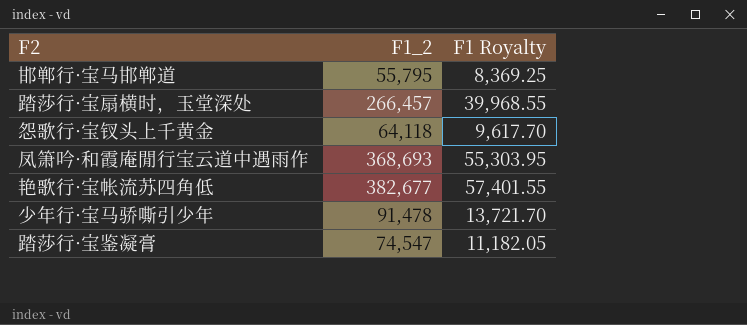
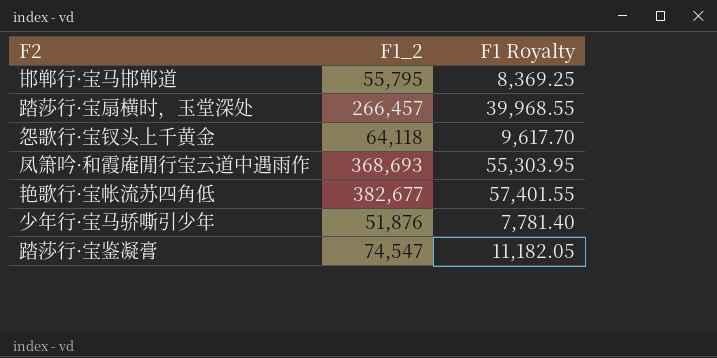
少年行·宝马骄嘶引少年 | F1_2: 91,478 -> 51,876
少年行·宝马骄嘶引少年 | F1 Royalty: 13,721.70 -> 7,781.40

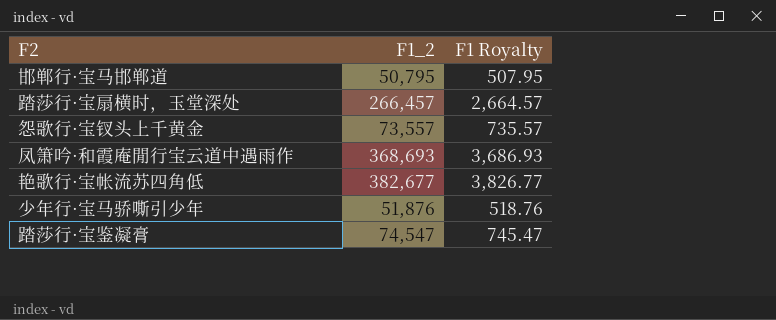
column F1 Royalty | formula: [F1_2] * 0.15 -> [F1_2] * 0.01
邯郸行·宝马邯郸道 | F1_2: 55,795 -> 50,795
怨歌行·宝钗头上千黄金 | F1_2: 64,118 -> 73,557

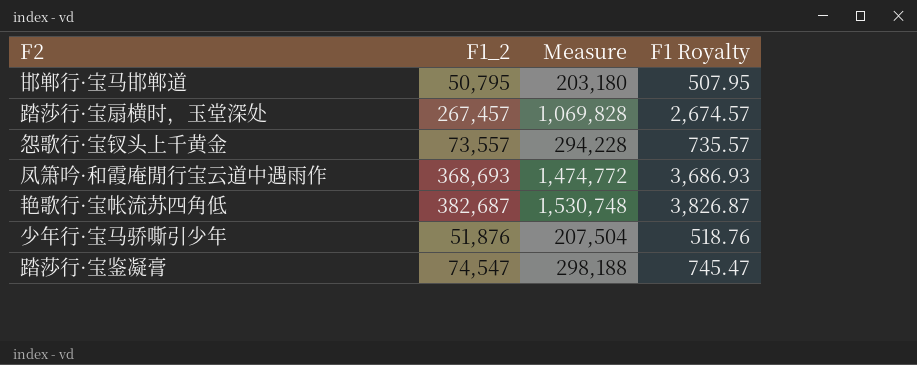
column Measure | formula: none -> [F1_2] * 4
踏莎行·宝扇横时，玉堂深处 | F1_2: 266,457 -> 267,457
踏莎行·宝扇横时，玉堂深处 | F1 Royalty: 2,664.57 -> 2,674.57
艳歌行·宝帐流苏四角低 | F1_2: 382,677 -> 382,687
艳歌行·宝帐流苏四角低 | F1 Royalty: 3,826.77 -> 3,826.87

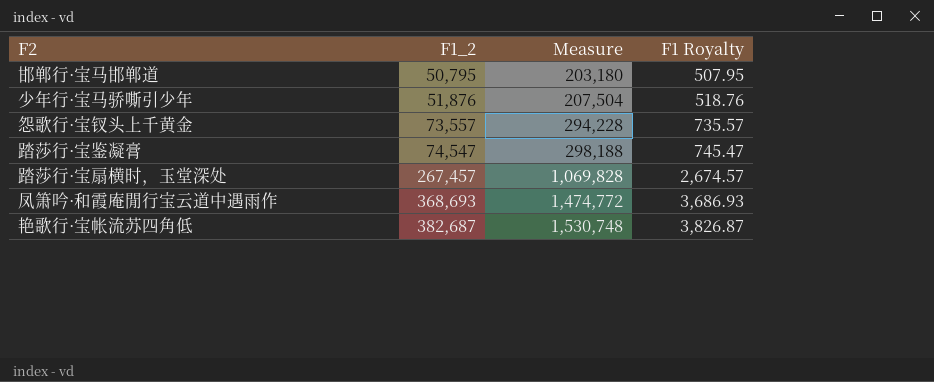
row order: none -> F1_2 ascending

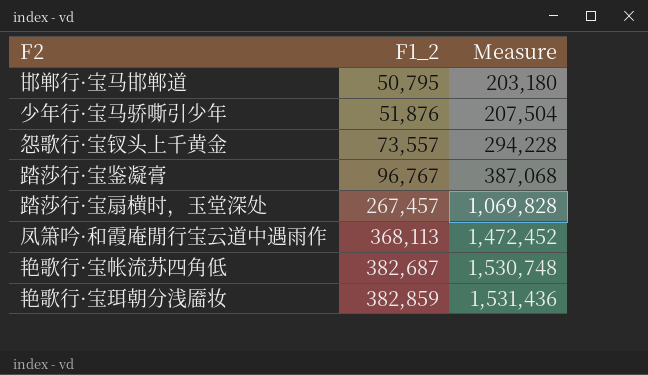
column F1 Royalty | formula: [F1_2] * 0.01 -> none
踏莎行·宝鉴凝膏 | F1_2: 74,547 -> 96,767
踏莎行·宝鉴凝膏 | Measure: 298,188 -> 387,068
凤箫吟·和霞庵閒行宝云道中遇雨作 | F1_2: 368,693 -> 368,113
凤箫吟·和霞庵閒行宝云道中遇雨作 | Measure: 1,474,772 -> 1,472,452
row 艳歌行·宝珥朝分浅靥妆: none -> 382,859 | 1,531,436

